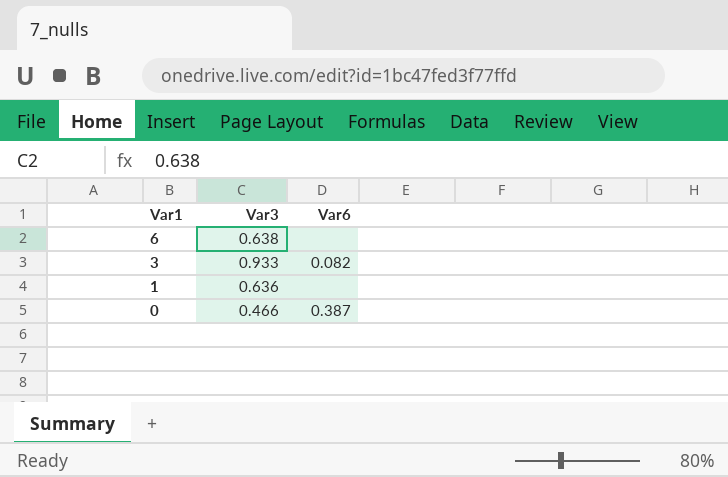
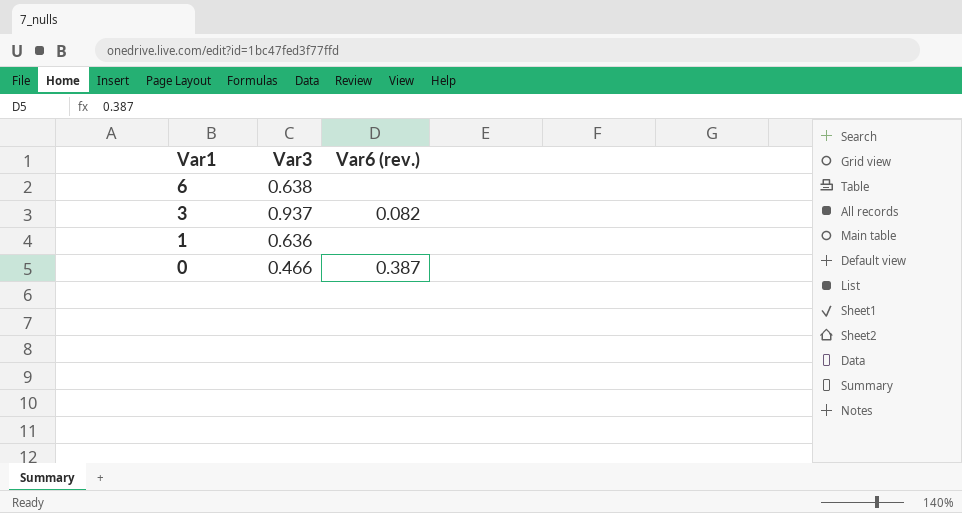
column name: Var6 -> Var6 (rev.)
3 | Var3: 0.933 -> 0.937

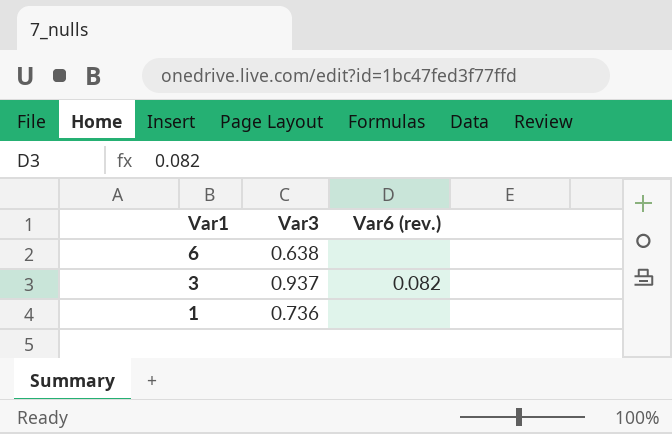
row 0: 0.466 | 0.387 -> none
1 | Var3: 0.636 -> 0.736

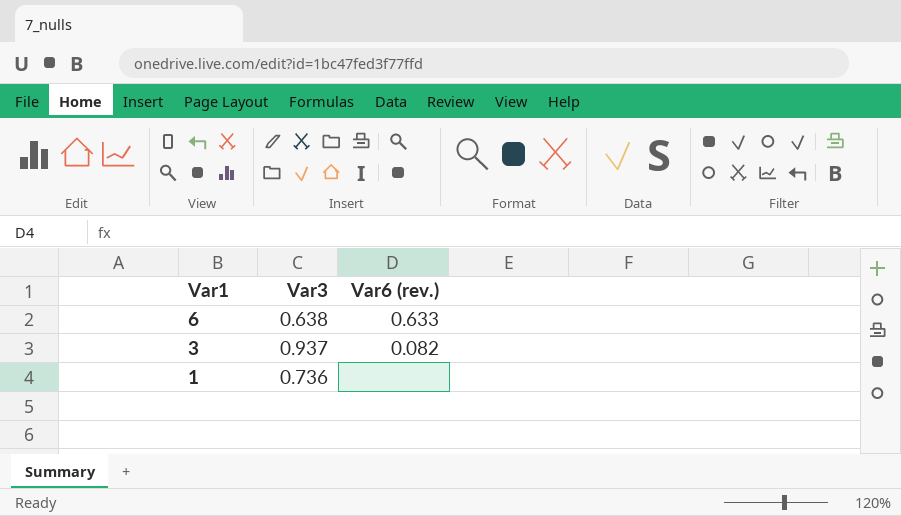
6 | Var6 (rev.): none -> 0.633

